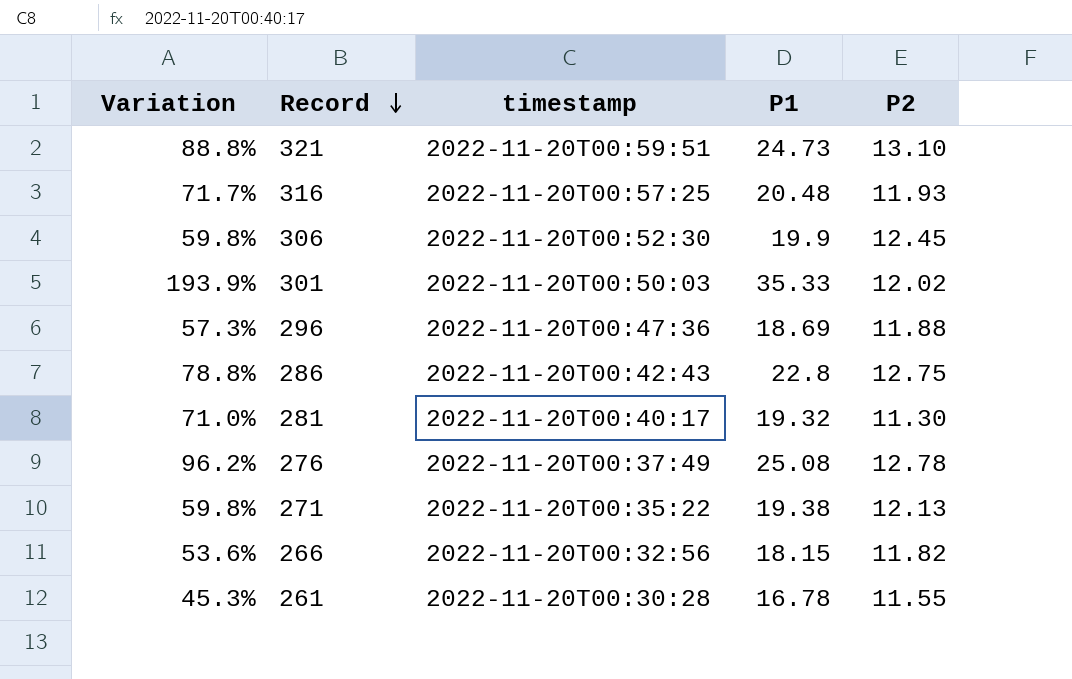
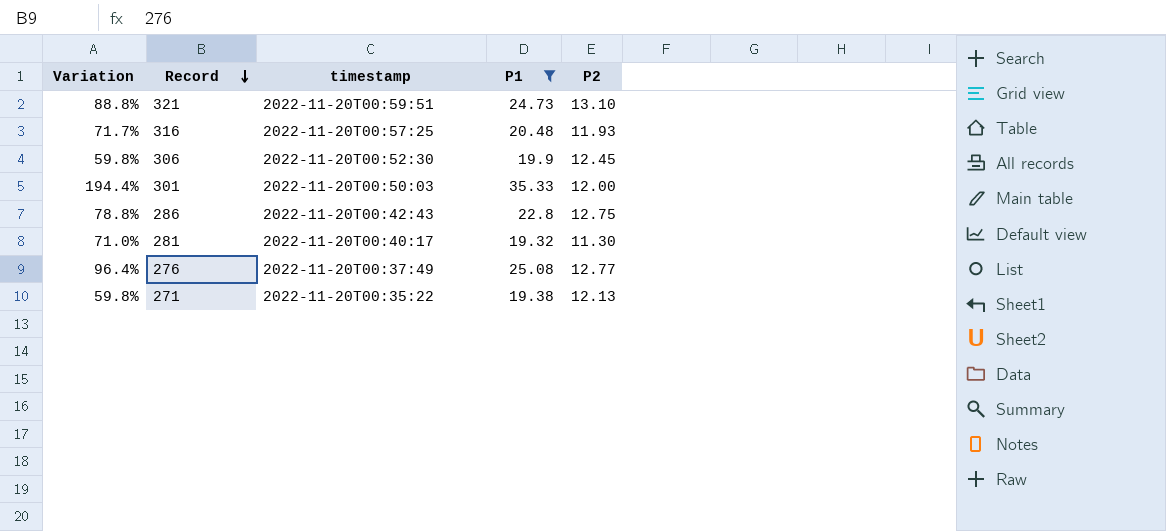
filter: none -> P1 >= 19.32
301 | Variation: 193.9% -> 194.4%
301 | P2: 12.02 -> 12.00
276 | Variation: 96.2% -> 96.4%
276 | P2: 12.78 -> 12.77

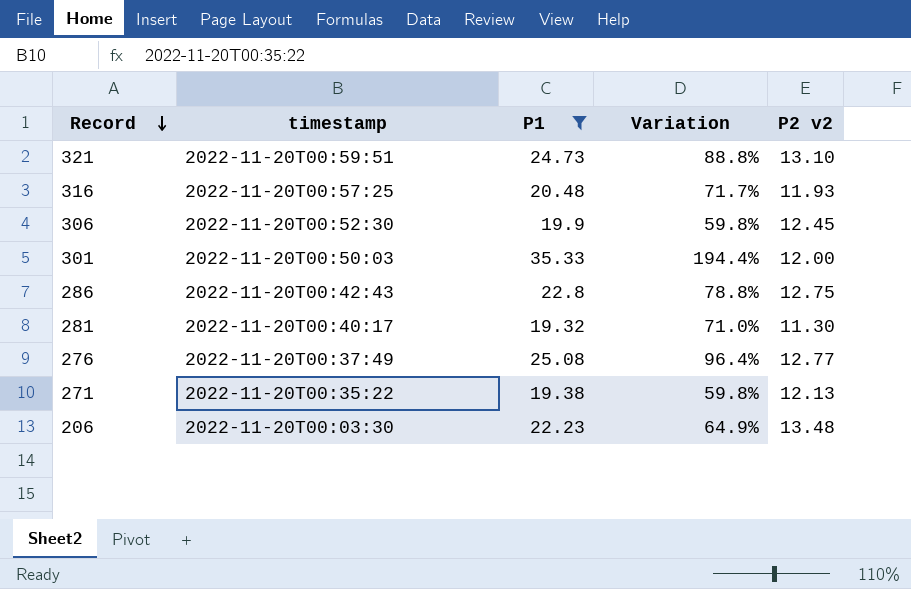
column Variation | position: 1 -> 4
column name: P2 -> P2 v2
row 206: none -> 2022-11-20T00:03:30 | 22.23 | 64.9% | 13.48

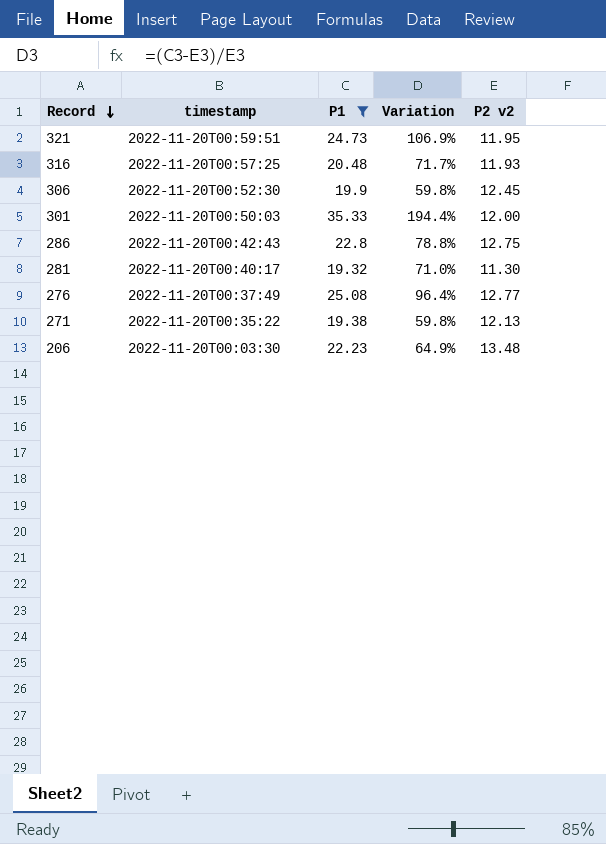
321 | Variation: 88.8% -> 106.9%
321 | P2 v2: 13.10 -> 11.95

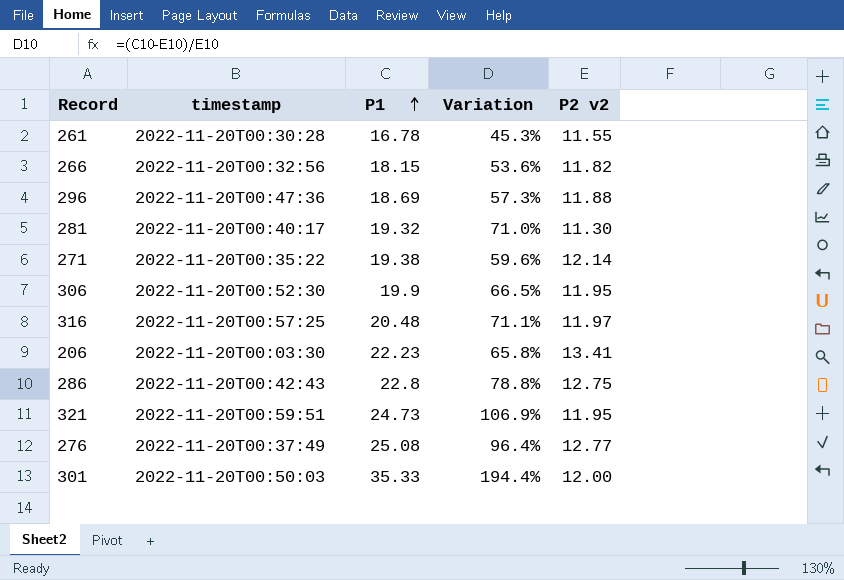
filter: P1 >= 19.32 -> none
row order: Record descending -> P1 ascending
271 | Variation: 59.8% -> 59.6%
271 | P2 v2: 12.13 -> 12.14
306 | Variation: 59.8% -> 66.5%
306 | P2 v2: 12.45 -> 11.95
316 | Variation: 71.7% -> 71.1%
316 | P2 v2: 11.93 -> 11.97
206 | Variation: 64.9% -> 65.8%
206 | P2 v2: 13.48 -> 13.41

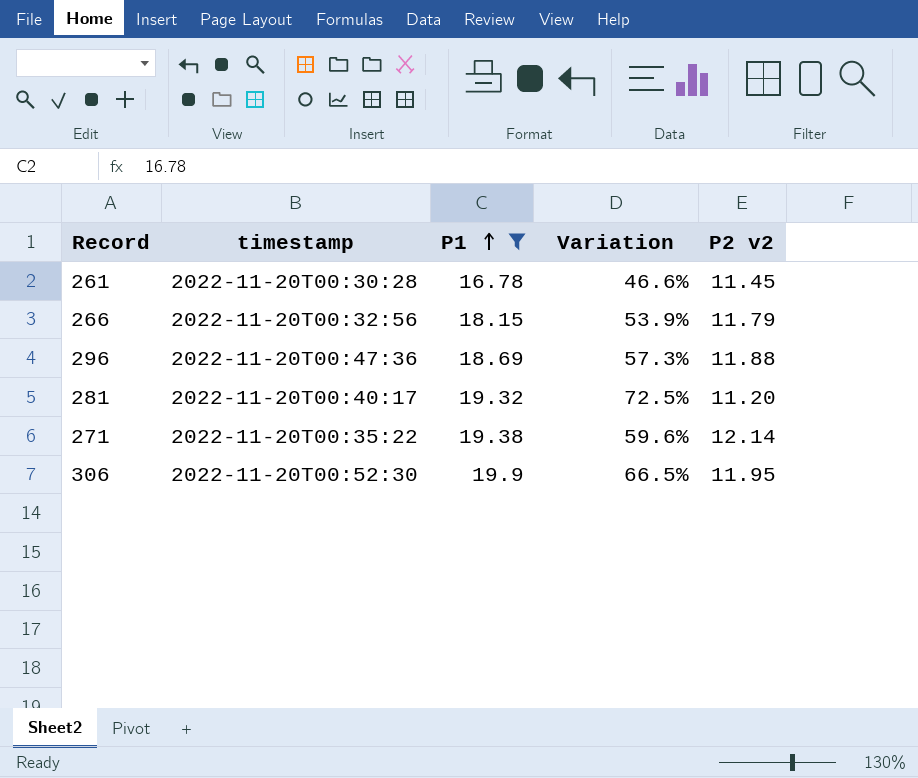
filter: none -> P1 <= 19.9
261 | Variation: 45.3% -> 46.6%
261 | P2 v2: 11.55 -> 11.45
266 | Variation: 53.6% -> 53.9%
266 | P2 v2: 11.82 -> 11.79
281 | Variation: 71.0% -> 72.5%
281 | P2 v2: 11.30 -> 11.20

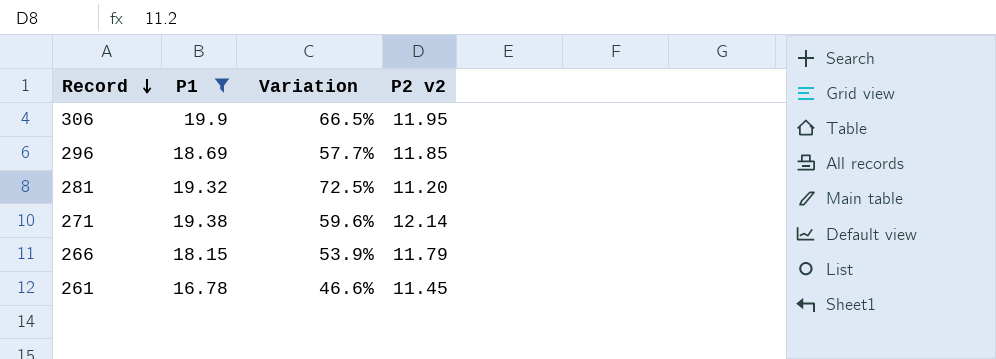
row order: P1 ascending -> Record descending
column timestamp | position: 2 -> none
296 | Variation: 57.3% -> 57.7%
296 | P2 v2: 11.88 -> 11.85

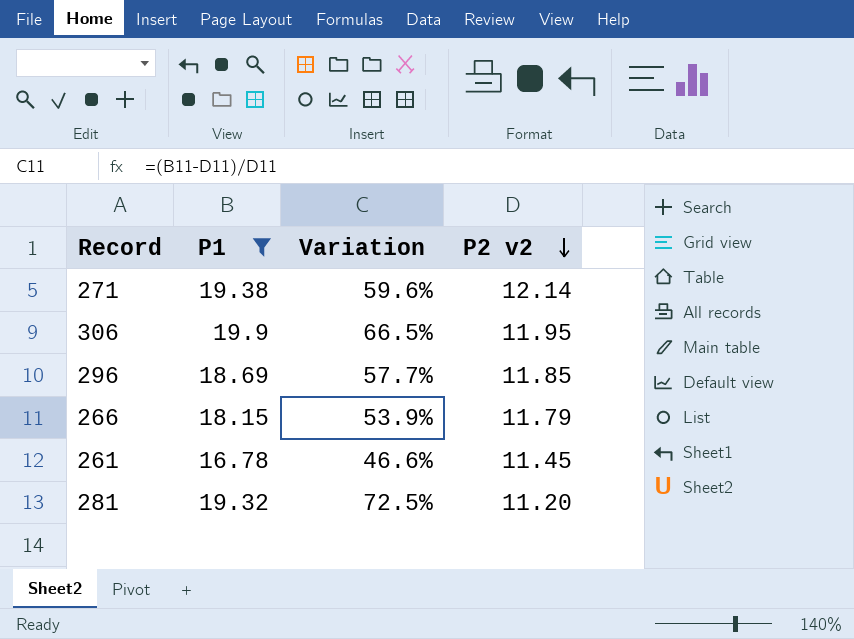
row order: Record descending -> P2 v2 descending

